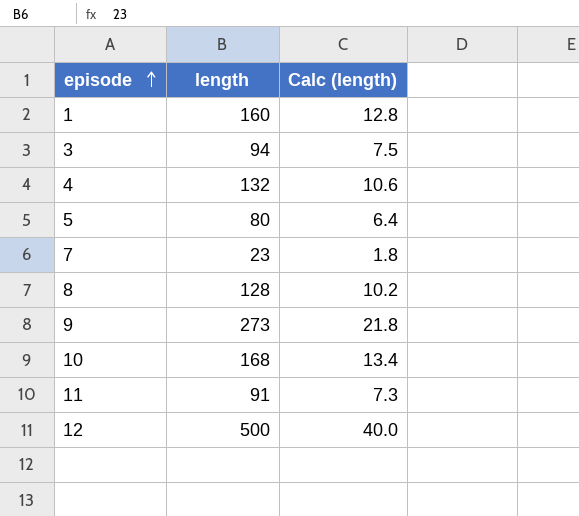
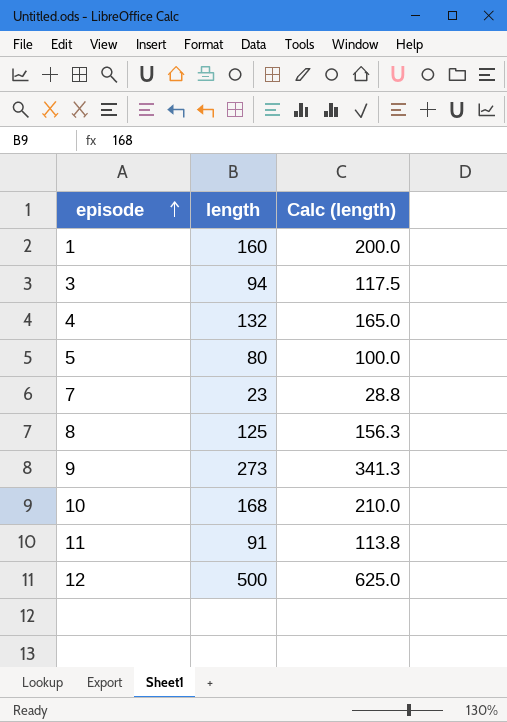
column Calc (length) | formula: [length] * 0.08 -> [length] * 1.25
8 | length: 128 -> 125

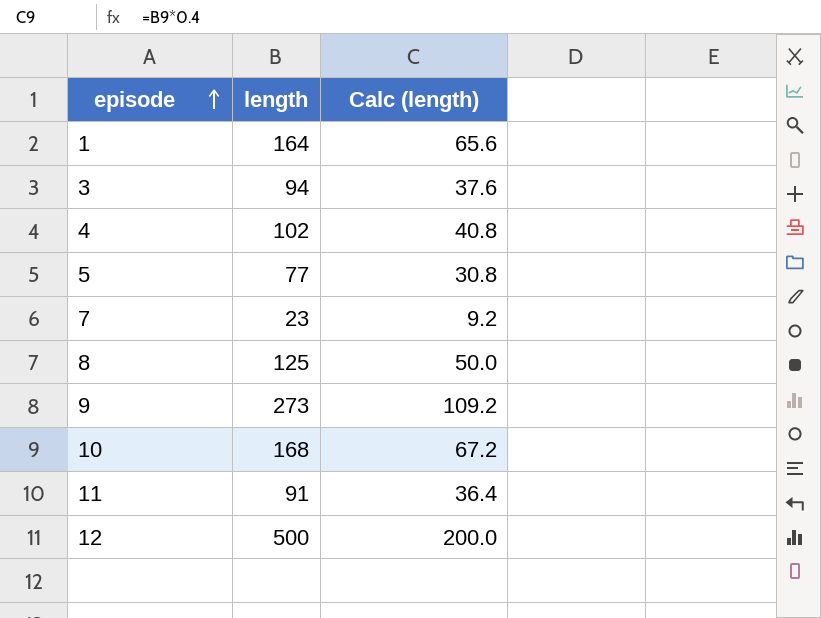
column Calc (length) | formula: [length] * 1.25 -> [length] * 0.4
1 | length: 160 -> 164
4 | length: 132 -> 102
5 | length: 80 -> 77

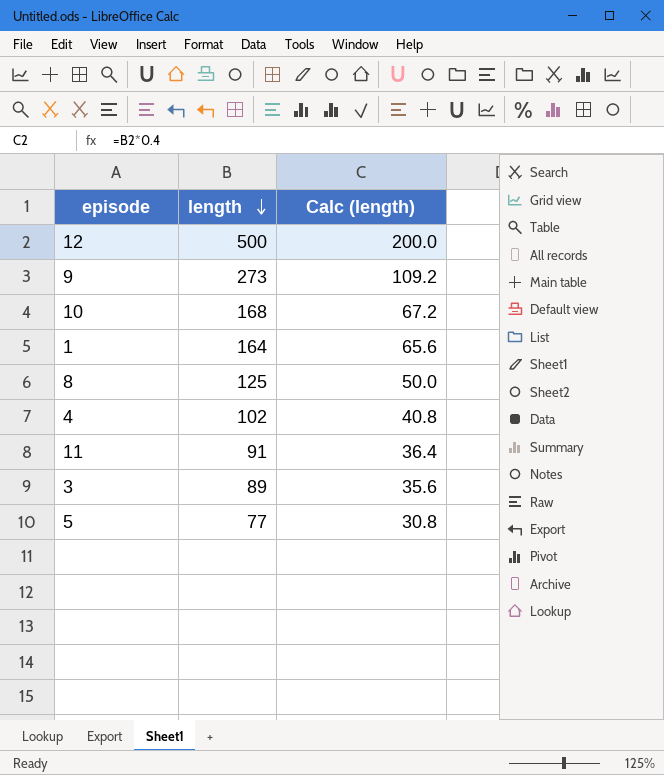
row order: episode ascending -> length descending
row 7: 23 | 9.2 -> none
3 | length: 94 -> 89
3 | Calc (length): 37.6 -> 35.6

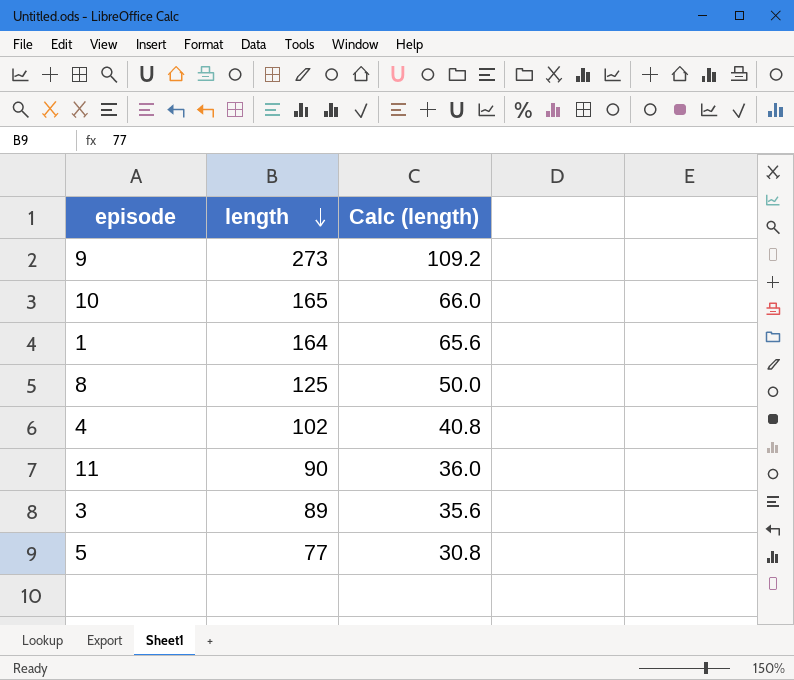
row 12: 500 | 200.0 -> none
10 | length: 168 -> 165
10 | Calc (length): 67.2 -> 66.0
11 | length: 91 -> 90
11 | Calc (length): 36.4 -> 36.0

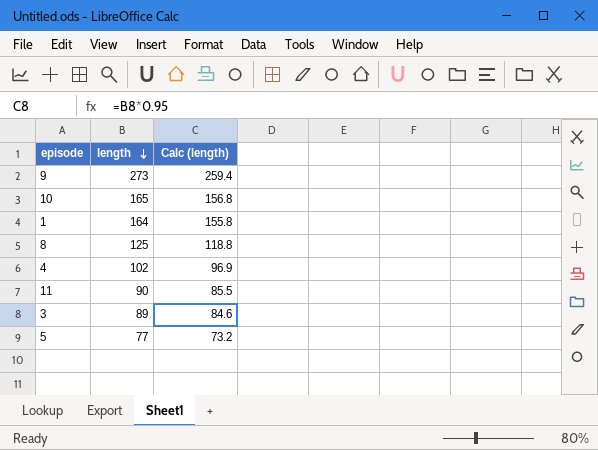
column Calc (length) | formula: [length] * 0.4 -> [length] * 0.95

